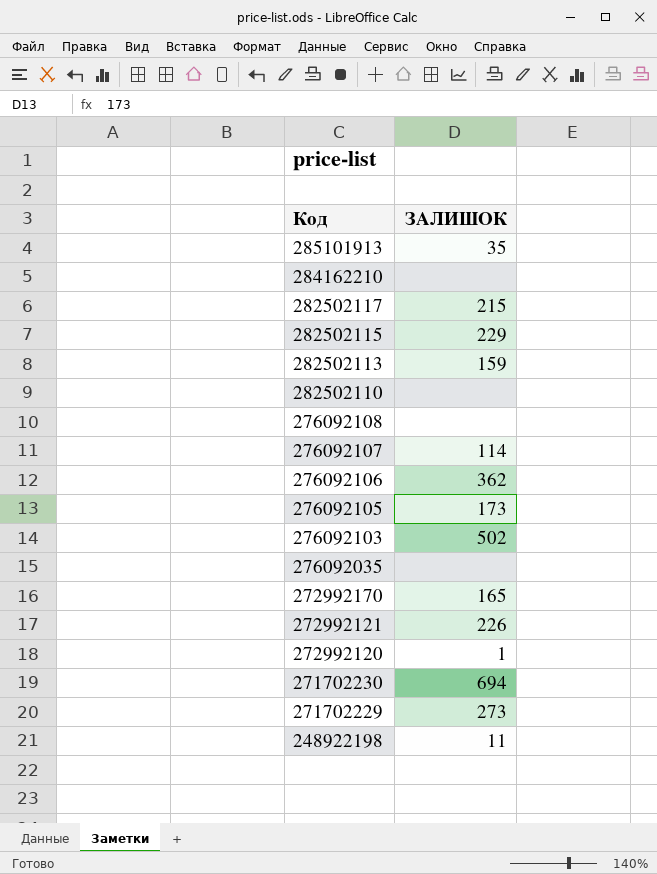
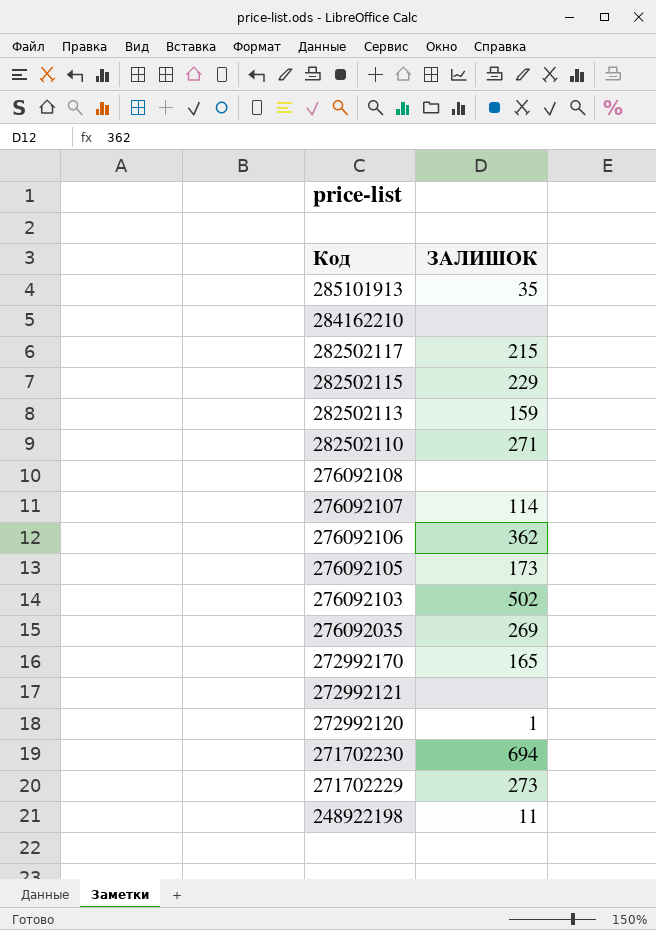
282502110 | ЗАЛИШОК: none -> 271
276092035 | ЗАЛИШОК: none -> 269
272992121 | ЗАЛИШОК: 226 -> none

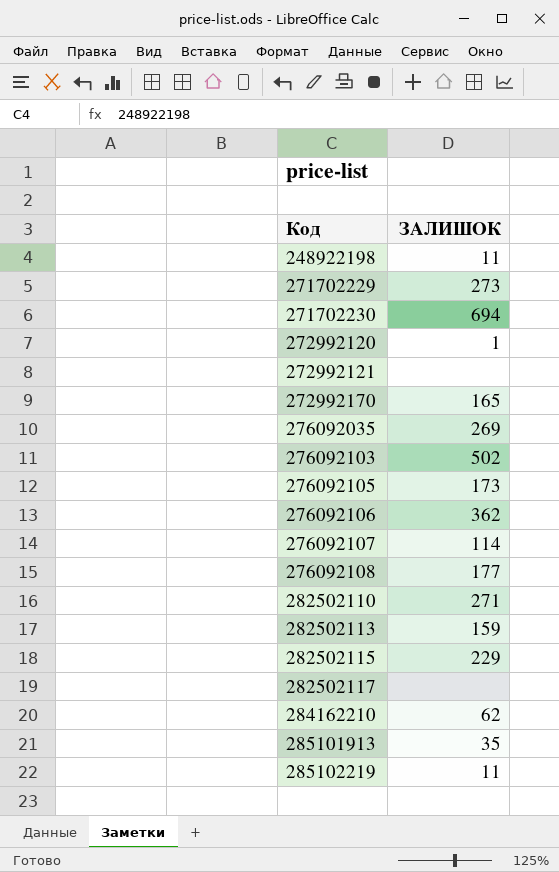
row order: Код descending -> Код ascending
276092108 | ЗАЛИШОК: none -> 177
282502117 | ЗАЛИШОК: 215 -> none
284162210 | ЗАЛИШОК: none -> 62
row 285102219: none -> 11

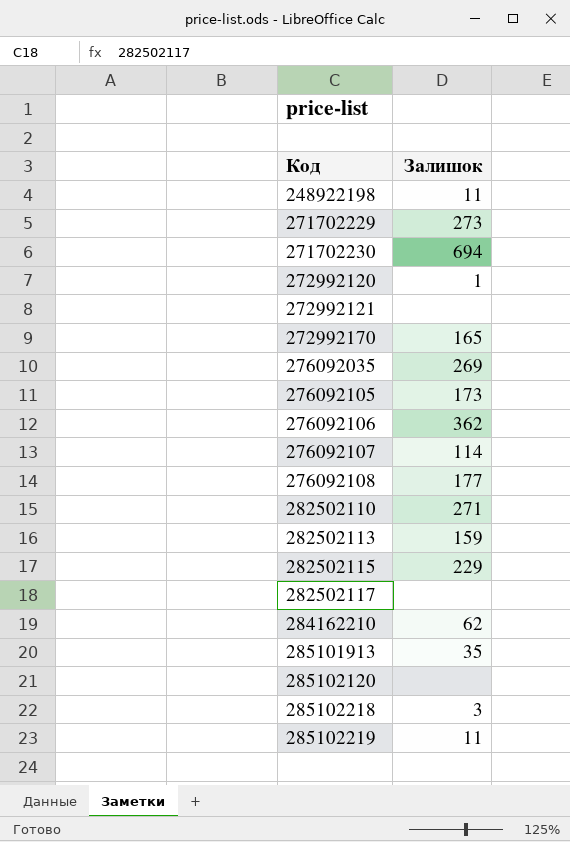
column name: ЗАЛИШОК -> Залишок
row 276092103: 502 -> none
row 285102120: none -> none
row 285102218: none -> 3

